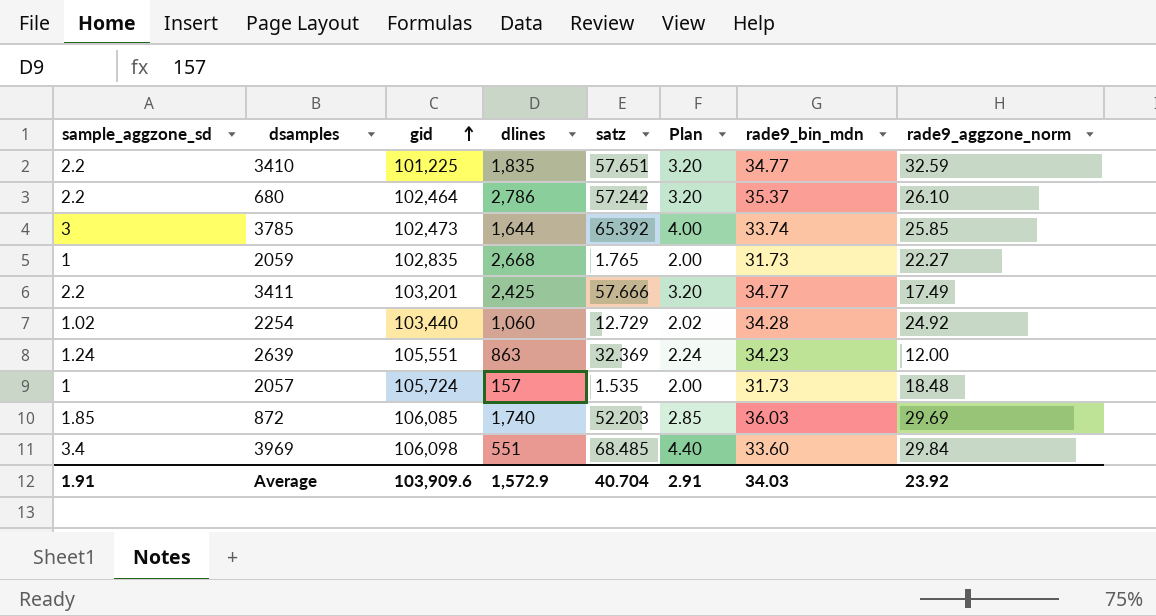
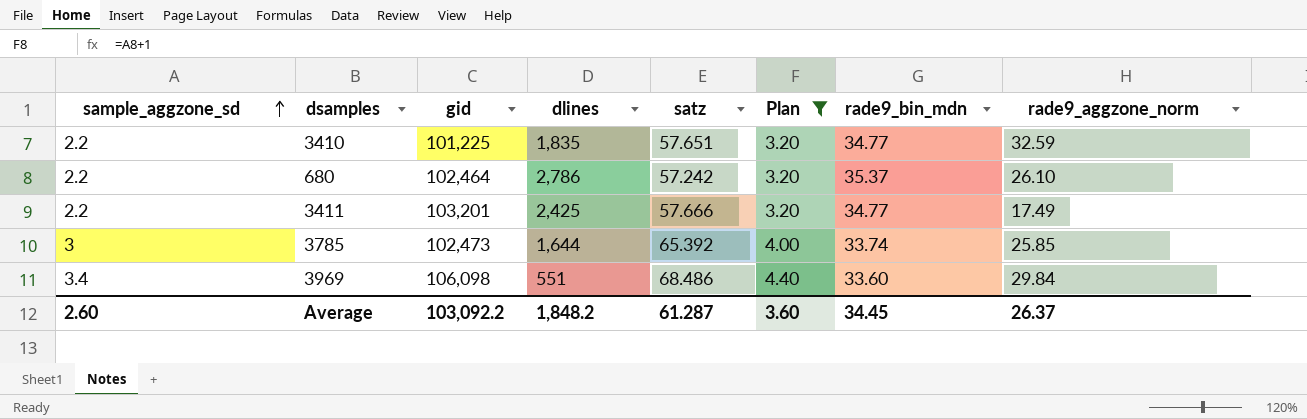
filter: none -> Plan >= 3.20
row order: gid ascending -> sample_aggzone_sd ascending
3969 | satz: 68.485 -> 68.486
Average | sample_aggzone_sd: 1.91 -> 2.60
Average | gid: 103,909.6 -> 103,092.2
Average | dlines: 1,572.9 -> 1,848.2
Average | satz: 40.704 -> 61.287
Average | Plan: 2.91 -> 3.60
Average | rade9_bin_mdn: 34.03 -> 34.45
Average | rade9_aggzone_norm: 23.92 -> 26.37

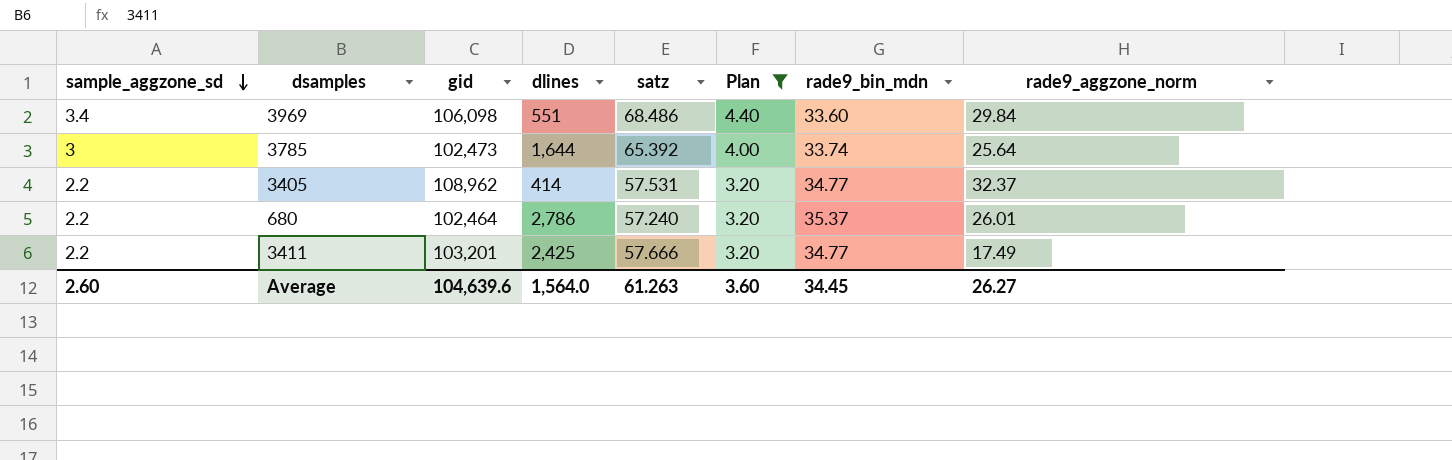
row order: sample_aggzone_sd ascending -> sample_aggzone_sd descending
row 3410: 2.2 | 101,225 | 1,835 | 57.651 | 3.20 | 34.77 | 32.59 -> none
3785 | rade9_aggzone_norm: 25.85 -> 25.64
row 3405: none -> 2.2 | 108,962 | 414 | 57.531 | 3.20 | 34.77 | 32.37
680 | satz: 57.242 -> 57.240
680 | rade9_aggzone_norm: 26.10 -> 26.01
Average | gid: 103,092.2 -> 104,639.6
Average | dlines: 1,848.2 -> 1,564.0
Average | satz: 61.287 -> 61.263
Average | rade9_aggzone_norm: 26.37 -> 26.27

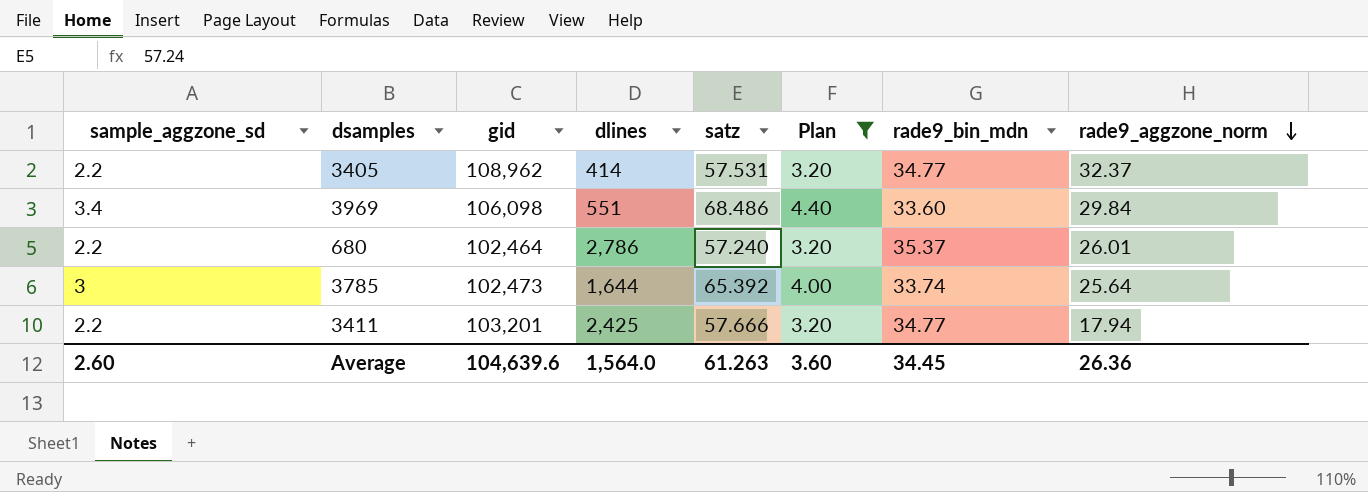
row order: sample_aggzone_sd descending -> rade9_aggzone_norm descending
3411 | rade9_aggzone_norm: 17.49 -> 17.94
Average | rade9_aggzone_norm: 26.27 -> 26.36

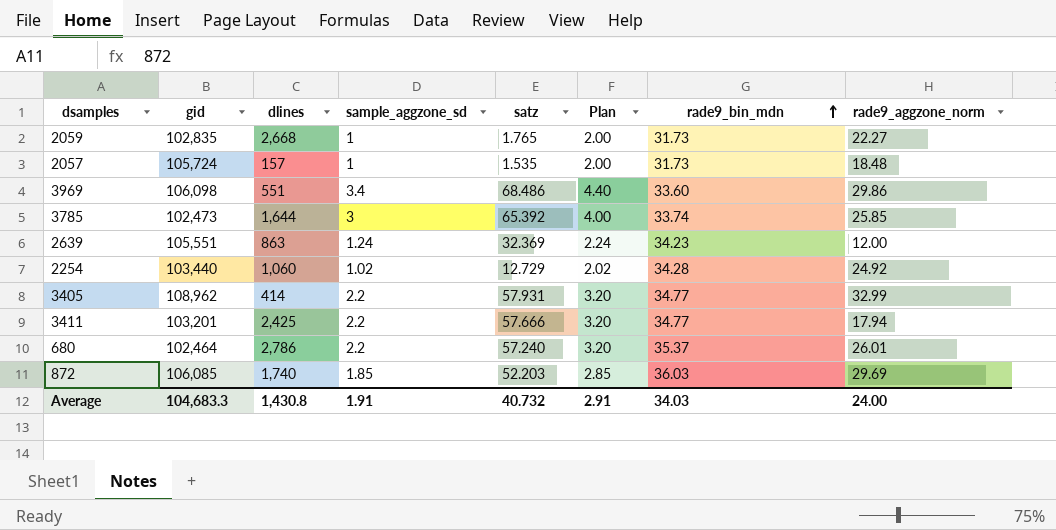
filter: Plan >= 3.20 -> none
row order: rade9_aggzone_norm descending -> rade9_bin_mdn ascending
column sample_aggzone_sd | position: 1 -> 4
3969 | rade9_aggzone_norm: 29.84 -> 29.86
3785 | rade9_aggzone_norm: 25.64 -> 25.85
3405 | satz: 57.531 -> 57.931
3405 | rade9_aggzone_norm: 32.37 -> 32.99
Average | gid: 104,639.6 -> 104,683.3
Average | dlines: 1,564.0 -> 1,430.8
Average | sample_aggzone_sd: 2.60 -> 1.91
Average | satz: 61.263 -> 40.732
Average | Plan: 3.60 -> 2.91
Average | rade9_bin_mdn: 34.45 -> 34.03
Average | rade9_aggzone_norm: 26.36 -> 24.00

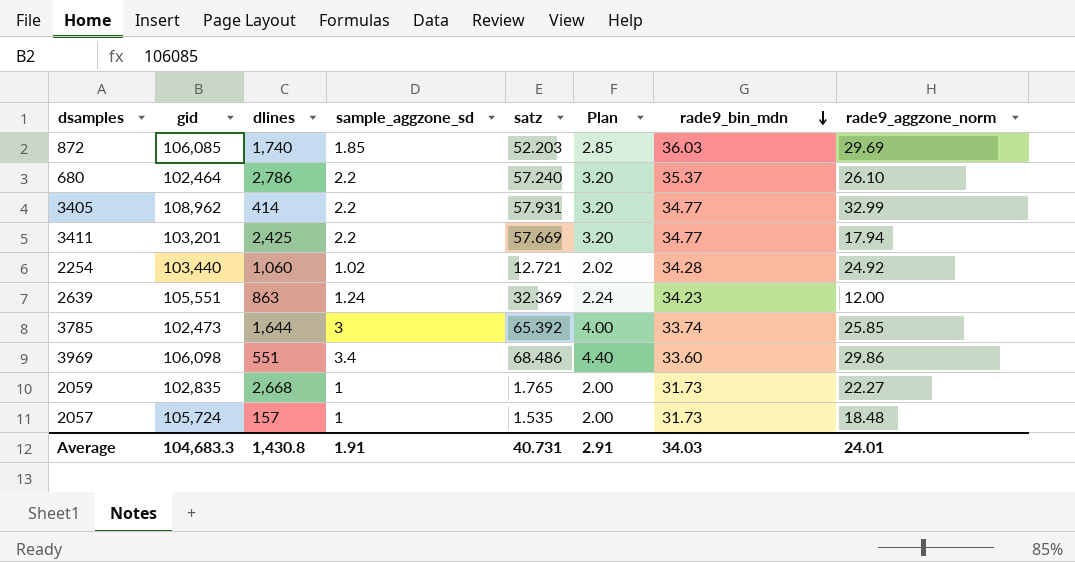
row order: rade9_bin_mdn ascending -> rade9_bin_mdn descending
680 | rade9_aggzone_norm: 26.01 -> 26.10
3411 | satz: 57.666 -> 57.669
2254 | satz: 12.729 -> 12.721
Average | satz: 40.732 -> 40.731
Average | rade9_aggzone_norm: 24.00 -> 24.01

